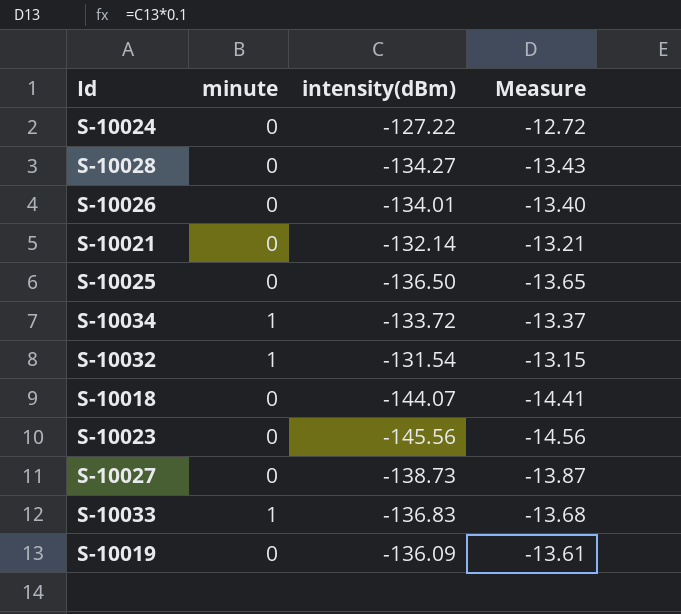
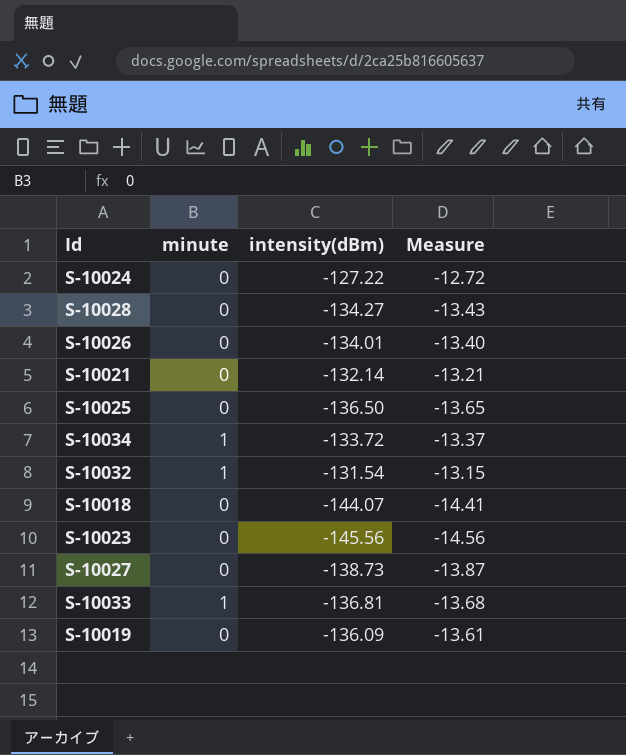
S-10033 | intensity(dBm): -136.83 -> -136.81

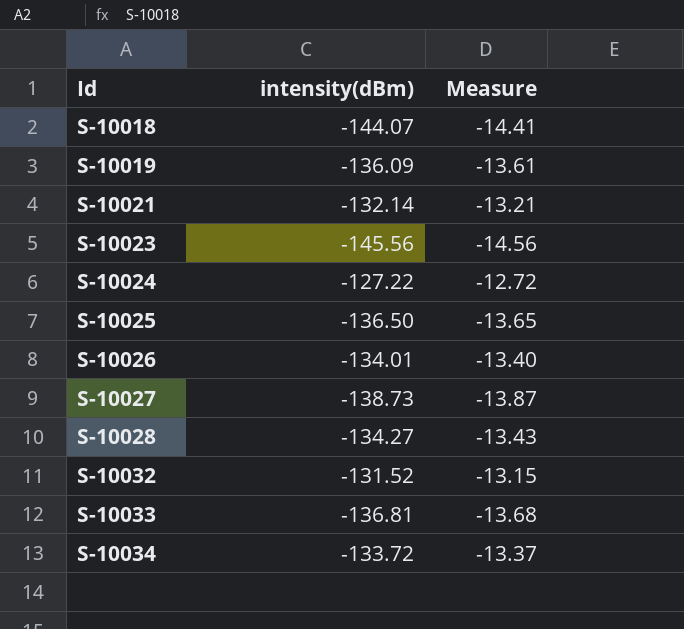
row order: none -> Id ascending
column minute | position: 2 -> none
S-10032 | intensity(dBm): -131.54 -> -131.52

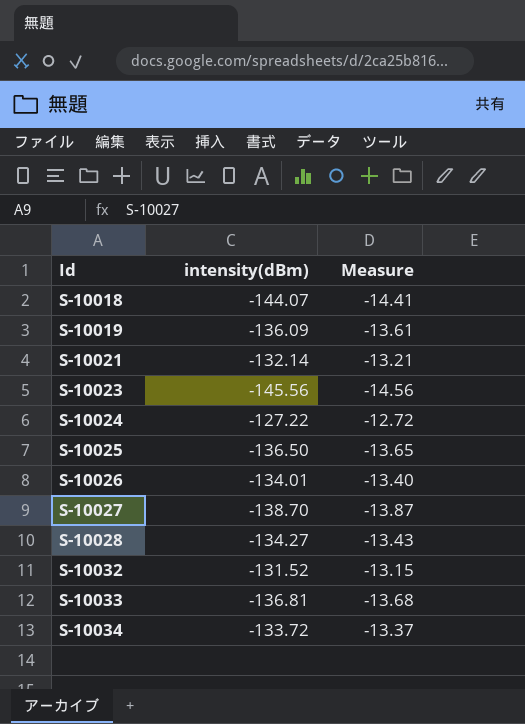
S-10027 | intensity(dBm): -138.73 -> -138.70

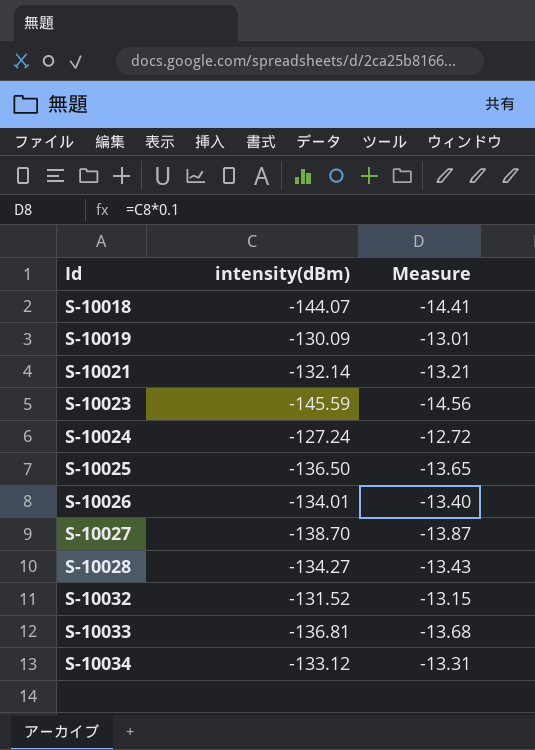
S-10019 | intensity(dBm): -136.09 -> -130.09
S-10019 | Measure: -13.61 -> -13.01
S-10023 | intensity(dBm): -145.56 -> -145.59
S-10024 | intensity(dBm): -127.22 -> -127.24
S-10034 | intensity(dBm): -133.72 -> -133.12
S-10034 | Measure: -13.37 -> -13.31

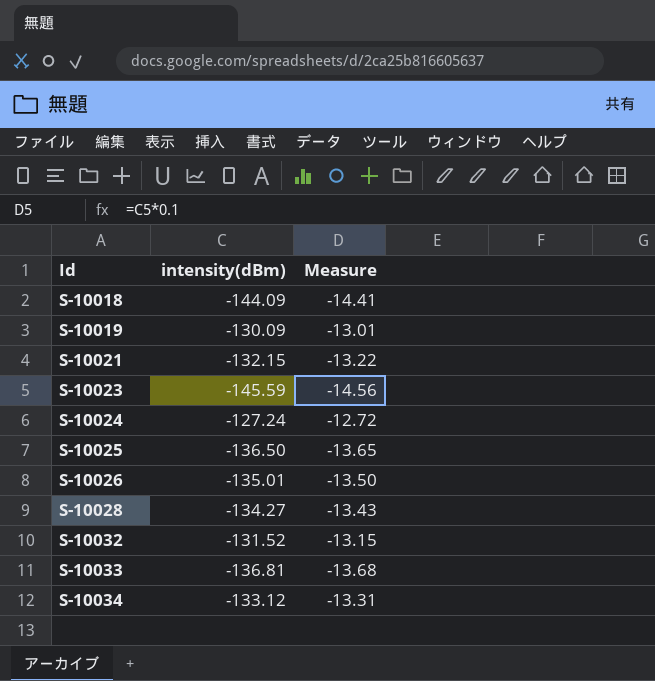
row S-10027: -138.70 | -13.87 -> none
S-10018 | intensity(dBm): -144.07 -> -144.09
S-10021 | intensity(dBm): -132.14 -> -132.15
S-10021 | Measure: -13.21 -> -13.22
S-10026 | intensity(dBm): -134.01 -> -135.01
S-10026 | Measure: -13.40 -> -13.50

